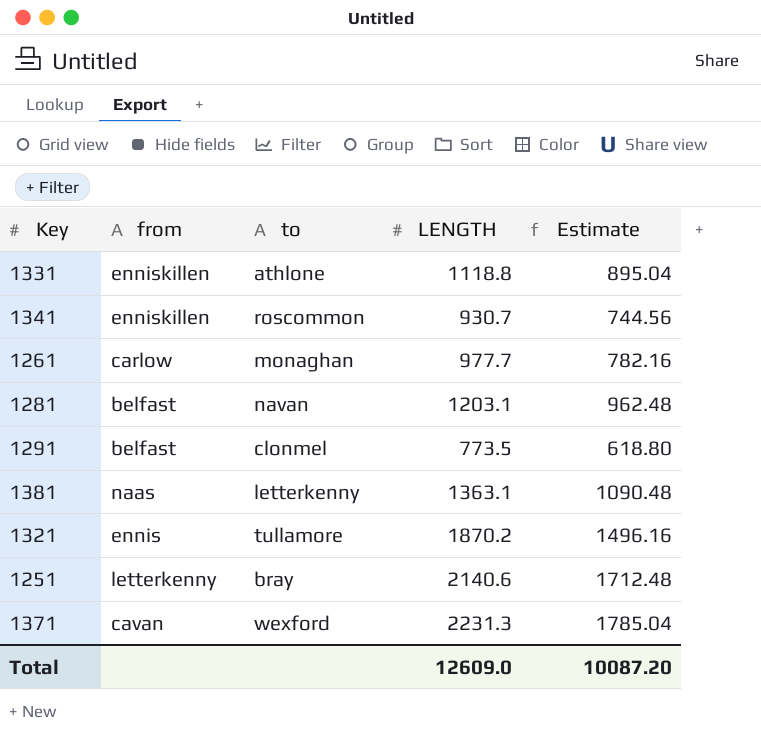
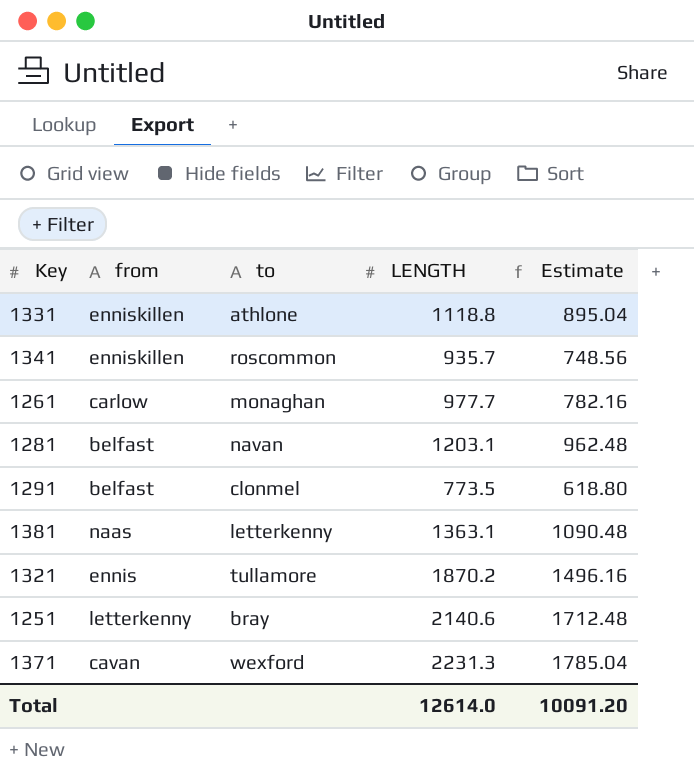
1341 | LENGTH: 930.7 -> 935.7
1341 | Estimate: 744.56 -> 748.56
Total | LENGTH: 12609.0 -> 12614.0
Total | Estimate: 10087.20 -> 10091.20

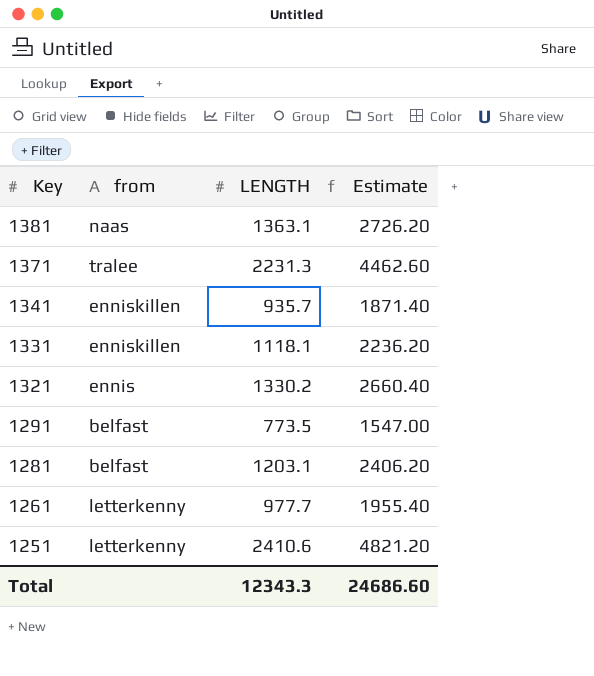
row order: none -> Key descending
column to | position: 3 -> none
column Estimate | formula: [LENGTH] * 0.8 -> [LENGTH] * 2
1371 | from: cavan -> tralee
1331 | LENGTH: 1118.8 -> 1118.1
1321 | LENGTH: 1870.2 -> 1330.2
1261 | from: carlow -> letterkenny
1251 | LENGTH: 2140.6 -> 2410.6
Total | LENGTH: 12614.0 -> 12343.3
Total | Estimate: 10091.20 -> 24686.60

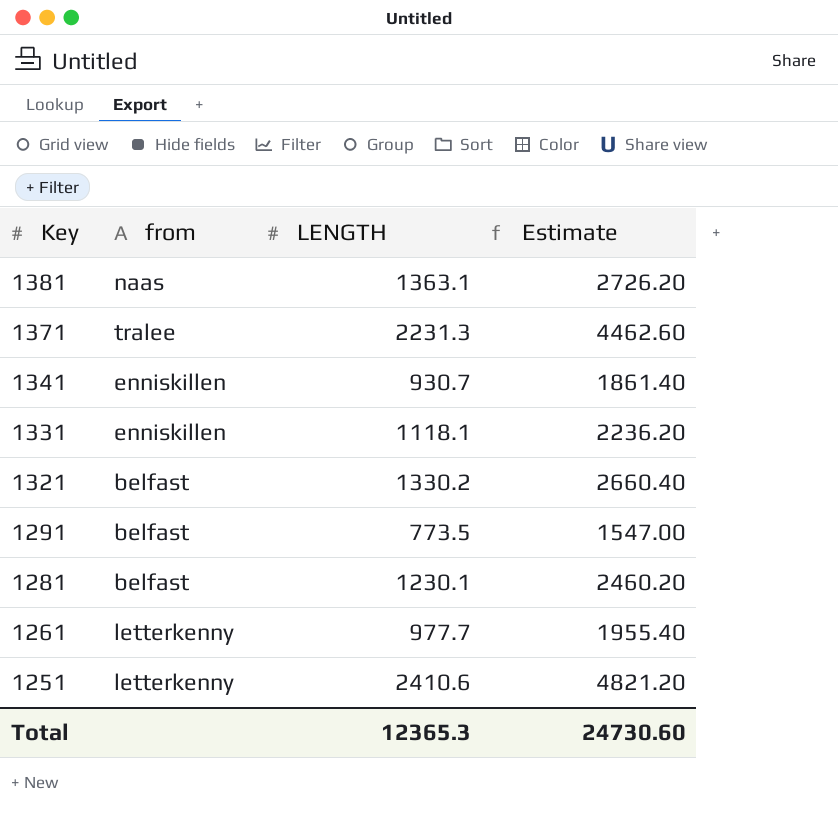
1341 | LENGTH: 935.7 -> 930.7
1341 | Estimate: 1871.40 -> 1861.40
1321 | from: ennis -> belfast
1281 | LENGTH: 1203.1 -> 1230.1
1281 | Estimate: 2406.20 -> 2460.20
Total | LENGTH: 12343.3 -> 12365.3
Total | Estimate: 24686.60 -> 24730.60

